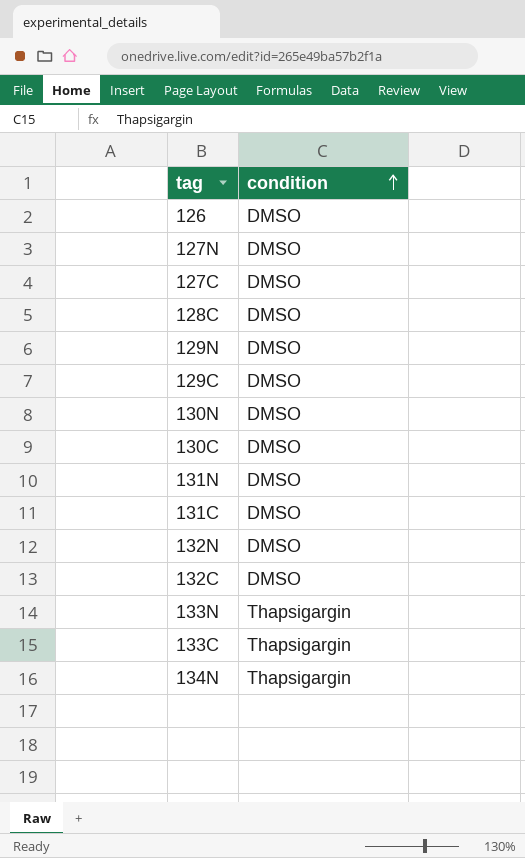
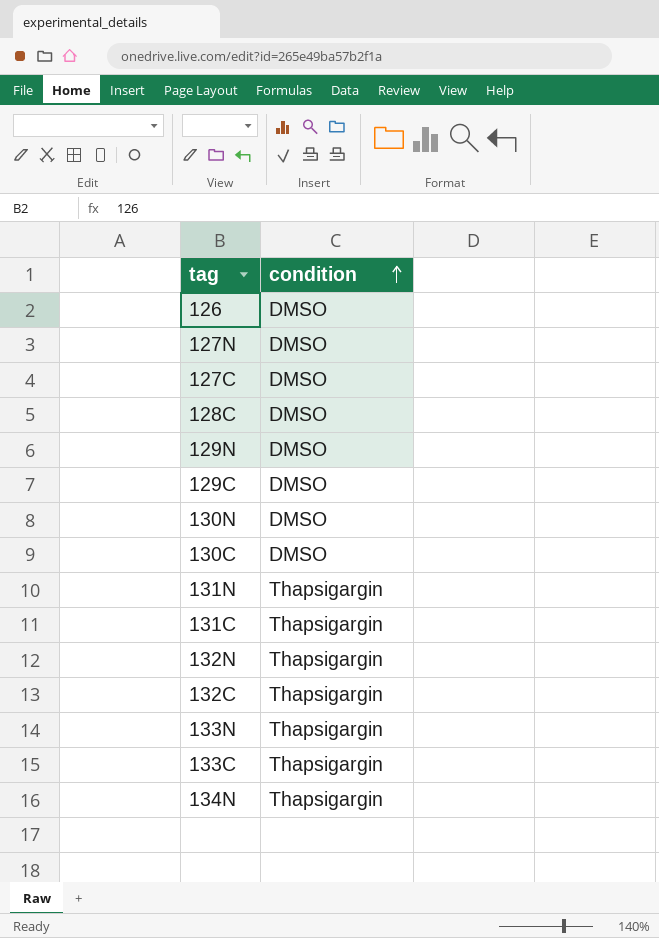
131N | condition: DMSO -> Thapsigargin
131C | condition: DMSO -> Thapsigargin
132N | condition: DMSO -> Thapsigargin
132C | condition: DMSO -> Thapsigargin

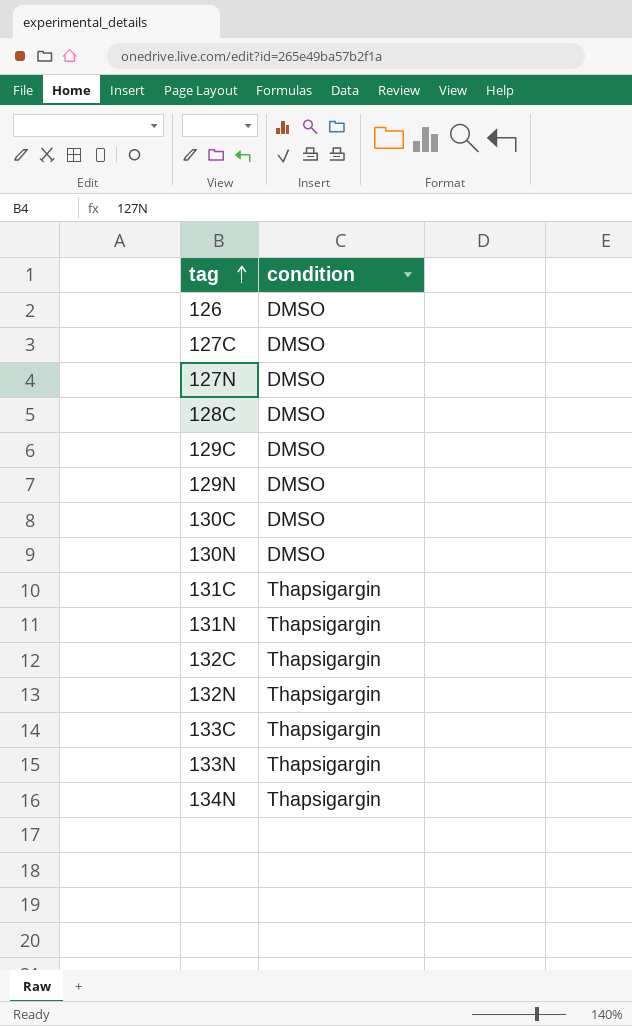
row order: condition ascending -> tag ascending

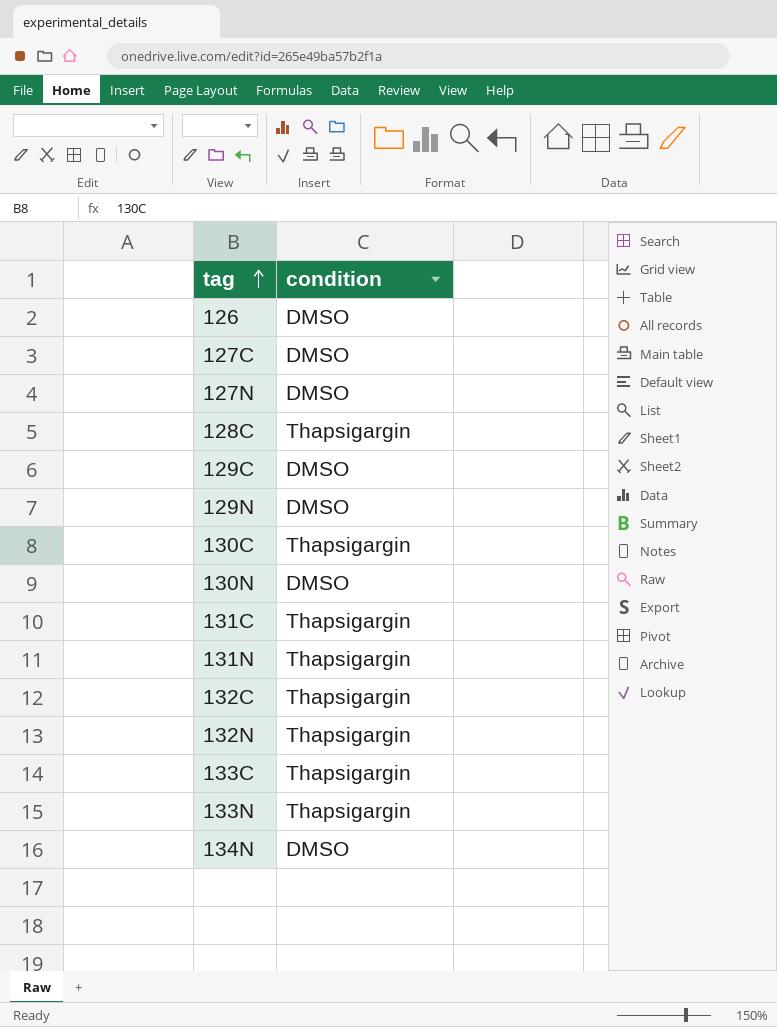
128C | condition: DMSO -> Thapsigargin
130C | condition: DMSO -> Thapsigargin
134N | condition: Thapsigargin -> DMSO

